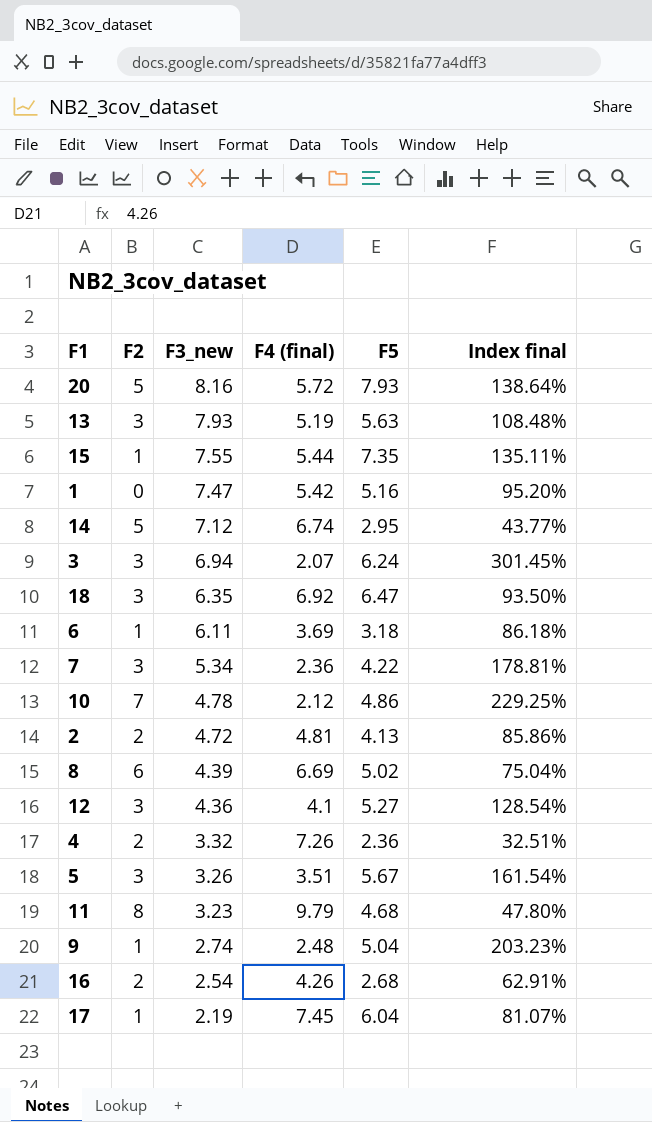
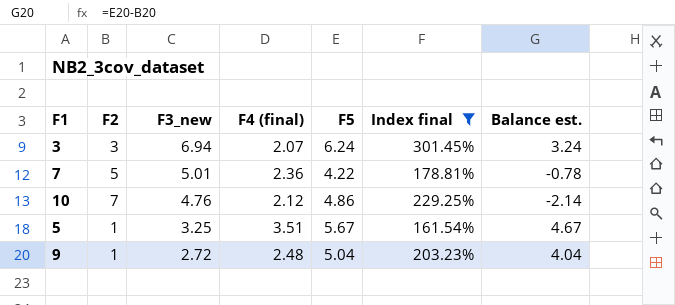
filter: none -> Index final >= 161.54%
column Balance est. | formula: none -> [F5] - [F2]
7 | F2: 3 -> 5
7 | F3_new: 5.34 -> 5.01
10 | F3_new: 4.78 -> 4.76
5 | F2: 3 -> 1
5 | F3_new: 3.26 -> 3.25
9 | F3_new: 2.74 -> 2.72

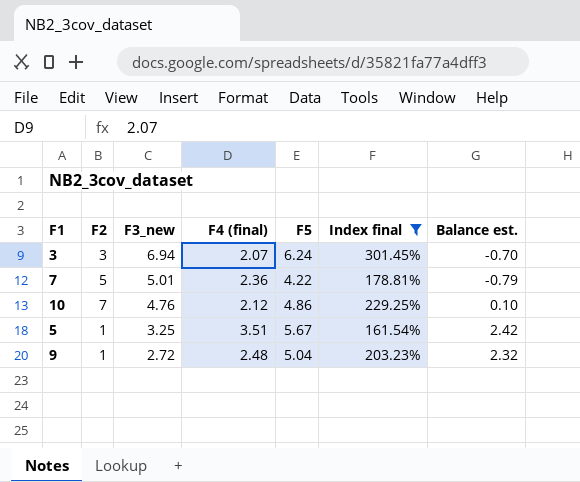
column Balance est. | formula: [F5] - [F2] -> [F5] - [F3_new]

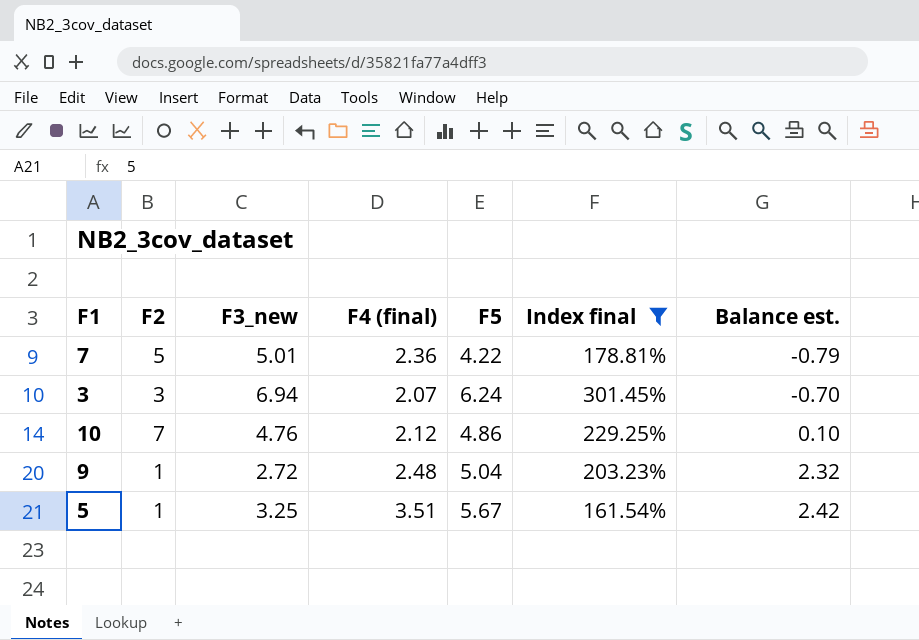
row order: F3_new descending -> Balance est. ascending

